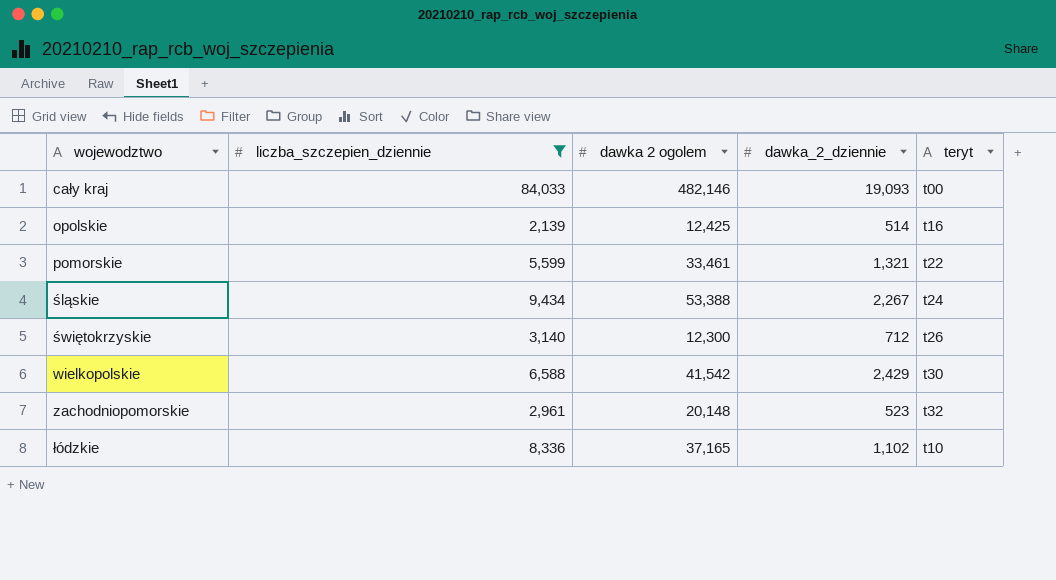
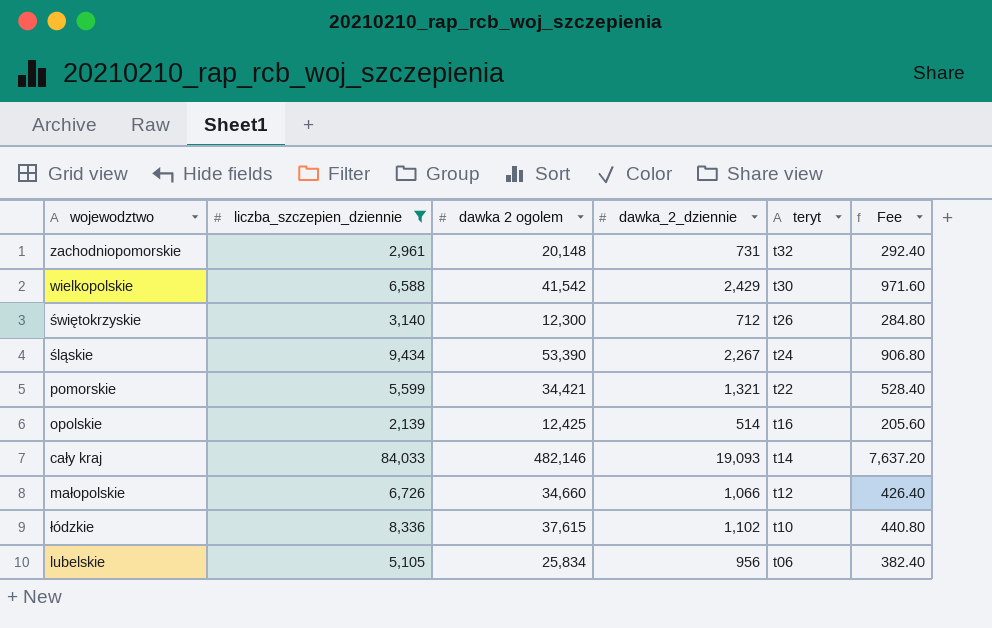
row order: wojewodztwo ascending -> teryt descending
column Fee | formula: none -> [dawka_2_dziennie] * 0.4
zachodniopomorskie | dawka_2_dziennie: 523 -> 731
śląskie | dawka 2 ogolem: 53,388 -> 53,390
pomorskie | dawka 2 ogolem: 33,461 -> 34,421
cały kraj | teryt: t00 -> t14
row małopolskie: none -> 6,726 | 34,660 | 1,066 | t12 | 426.40
łódzkie | dawka 2 ogolem: 37,165 -> 37,615
row lubelskie: none -> 5,105 | 25,834 | 956 | t06 | 382.40

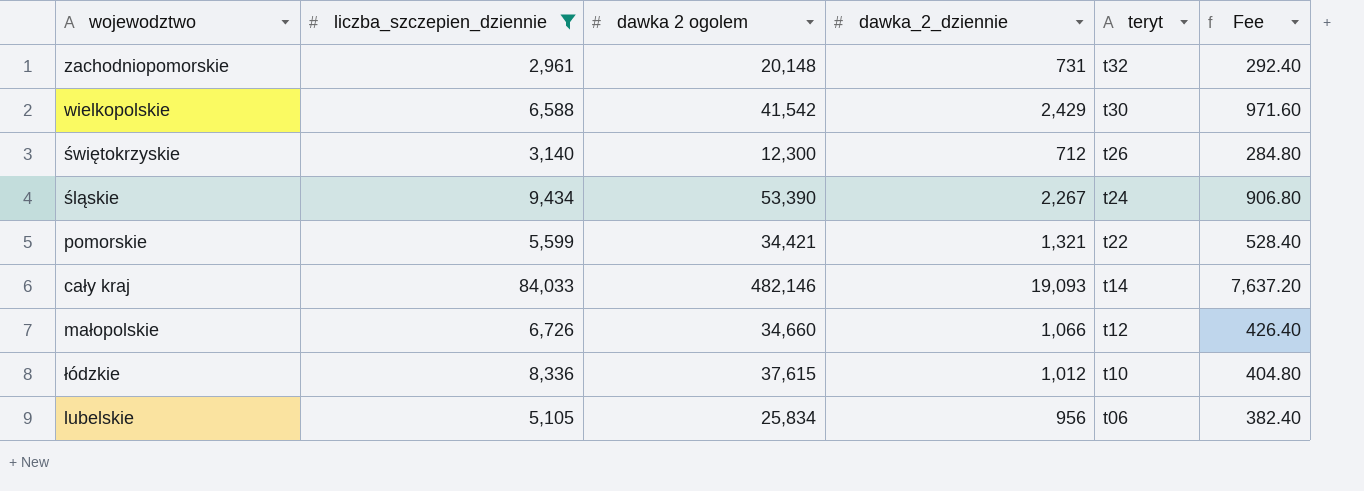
row opolskie: 2,139 | 12,425 | 514 | t16 | 205.60 -> none
łódzkie | dawka_2_dziennie: 1,102 -> 1,012
łódzkie | Fee: 440.80 -> 404.80

